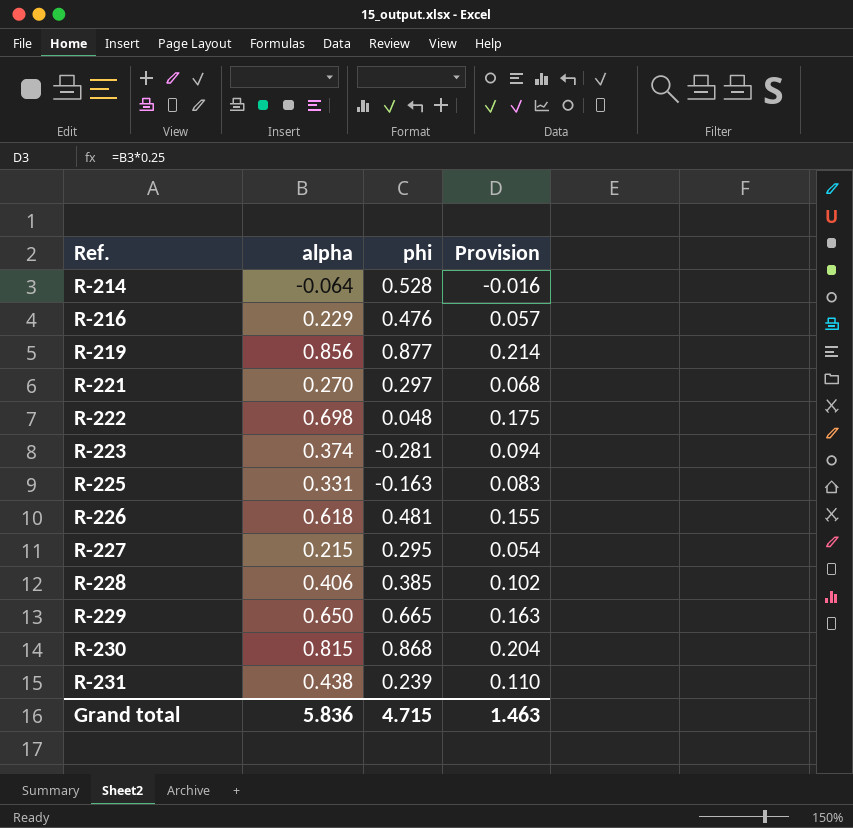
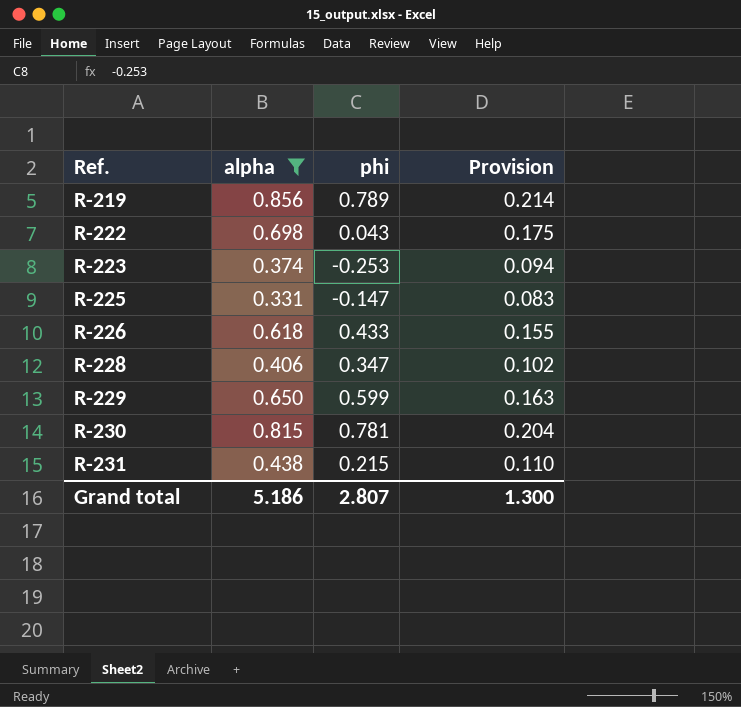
filter: none -> alpha >= 0.331
R-219 | phi: 0.877 -> 0.789
R-222 | phi: 0.048 -> 0.043
R-223 | phi: -0.281 -> -0.253
R-225 | phi: -0.163 -> -0.147
R-226 | phi: 0.481 -> 0.433
R-228 | phi: 0.385 -> 0.347
R-229 | phi: 0.665 -> 0.599
R-230 | phi: 0.868 -> 0.781
R-231 | phi: 0.239 -> 0.215
Grand total | alpha: 5.836 -> 5.186
Grand total | phi: 4.715 -> 2.807
Grand total | Provision: 1.463 -> 1.300

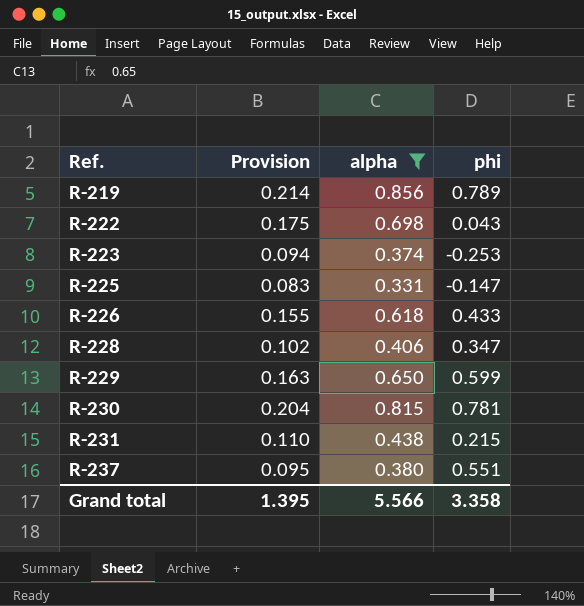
column Provision | position: 4 -> 2
row R-237: none -> 0.095 | 0.380 | 0.551
Grand total | Provision: 1.300 -> 1.395
Grand total | alpha: 5.186 -> 5.566
Grand total | phi: 2.807 -> 3.358

